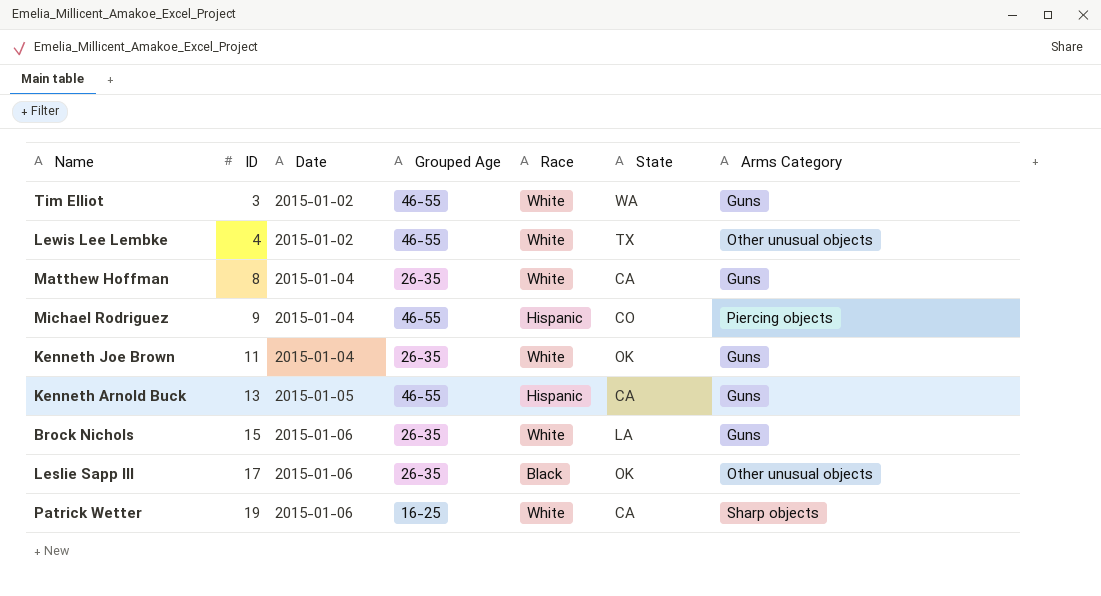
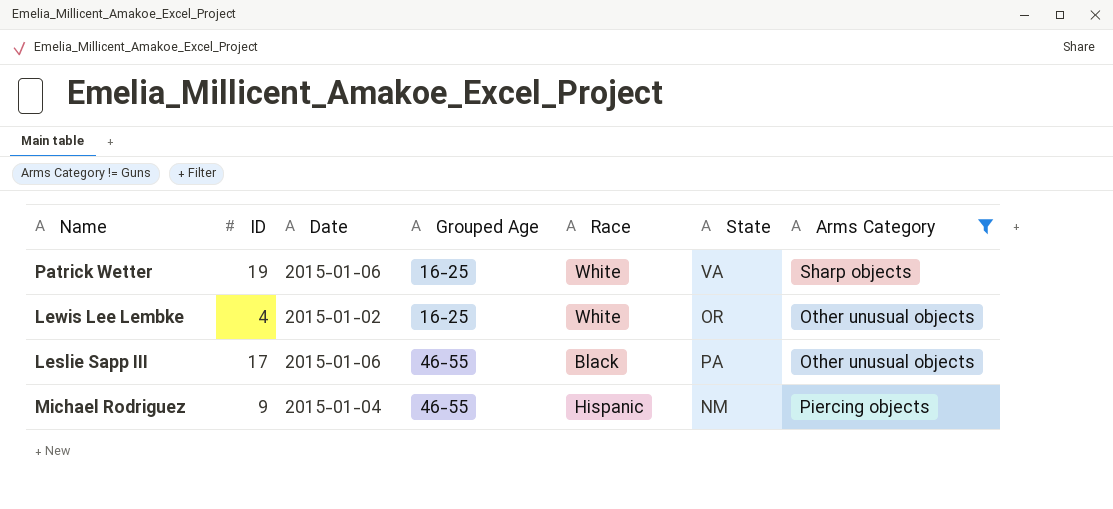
filter: none -> Arms Category != Guns
row order: ID ascending -> Grouped Age ascending
Patrick Wetter | State: CA -> VA
Lewis Lee Lembke | Grouped Age: 46-55 -> 16-25
Lewis Lee Lembke | State: TX -> OR
Leslie Sapp III | Grouped Age: 26-35 -> 46-55
Leslie Sapp III | State: OK -> PA
Michael Rodriguez | State: CO -> NM

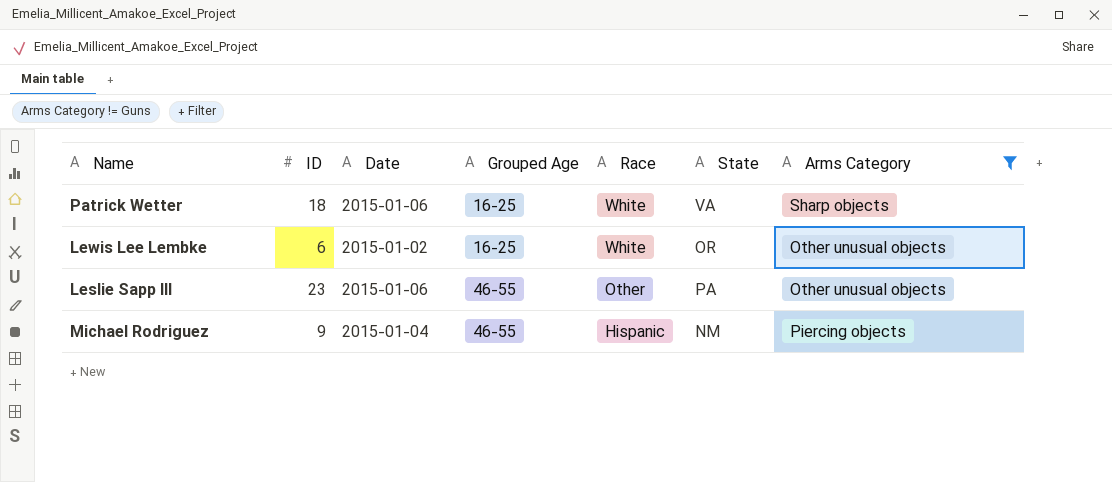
Patrick Wetter | ID: 19 -> 18
Lewis Lee Lembke | ID: 4 -> 6
Leslie Sapp III | ID: 17 -> 23
Leslie Sapp III | Race: Black -> Other

